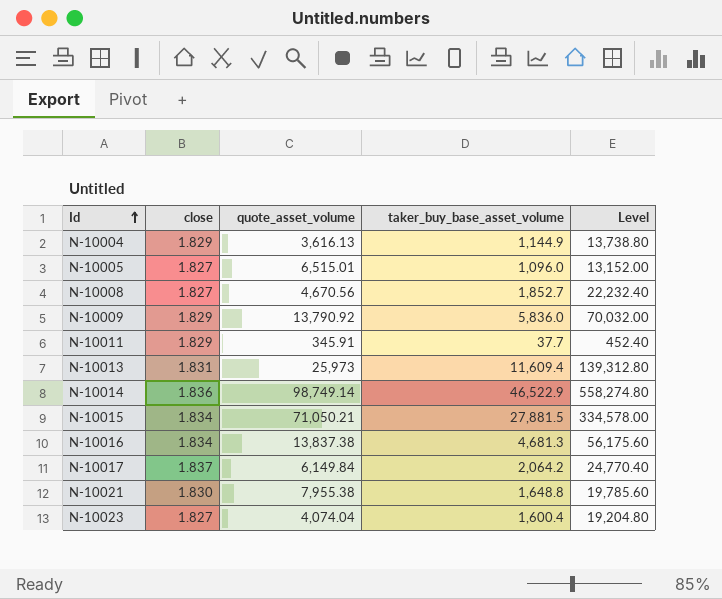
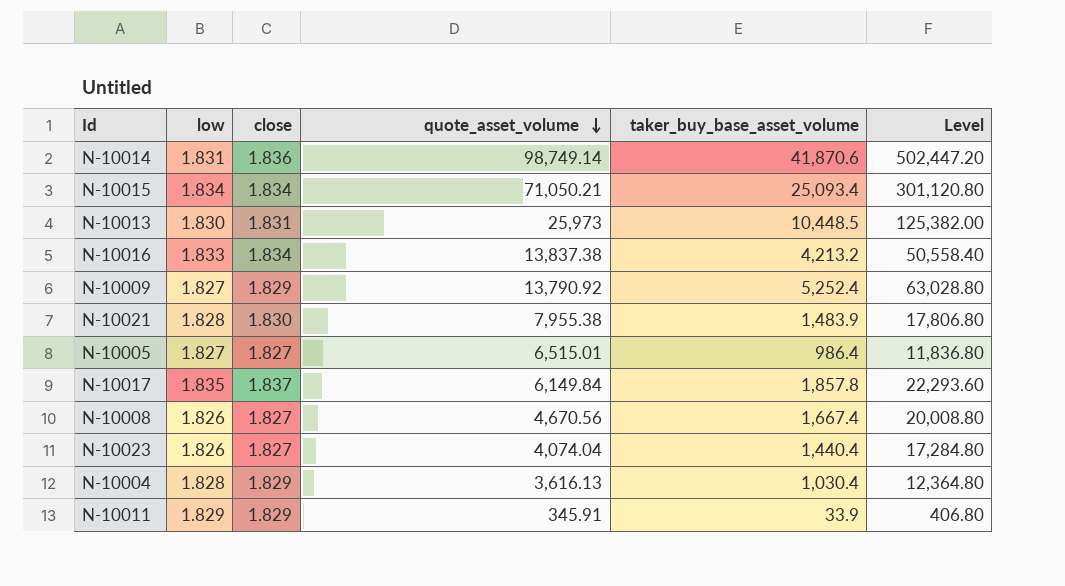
row order: Id ascending -> quote_asset_volume descending
column low | position: none -> 2
N-10014 | taker_buy_base_asset_volume: 46,522.9 -> 41,870.6
N-10014 | Level: 558,274.80 -> 502,447.20
N-10015 | taker_buy_base_asset_volume: 27,881.5 -> 25,093.4
N-10015 | Level: 334,578.00 -> 301,120.80
N-10013 | taker_buy_base_asset_volume: 11,609.4 -> 10,448.5
N-10013 | Level: 139,312.80 -> 125,382.00
N-10016 | taker_buy_base_asset_volume: 4,681.3 -> 4,213.2
N-10016 | Level: 56,175.60 -> 50,558.40
N-10009 | taker_buy_base_asset_volume: 5,836.0 -> 5,252.4
N-10009 | Level: 70,032.00 -> 63,028.80
N-10021 | taker_buy_base_asset_volume: 1,648.8 -> 1,483.9
N-10021 | Level: 19,785.60 -> 17,806.80
N-10005 | taker_buy_base_asset_volume: 1,096.0 -> 986.4
N-10005 | Level: 13,152.00 -> 11,836.80
N-10017 | taker_buy_base_asset_volume: 2,064.2 -> 1,857.8
N-10017 | Level: 24,770.40 -> 22,293.60
N-10008 | taker_buy_base_asset_volume: 1,852.7 -> 1,667.4
N-10008 | Level: 22,232.40 -> 20,008.80
N-10023 | taker_buy_base_asset_volume: 1,600.4 -> 1,440.4
N-10023 | Level: 19,204.80 -> 17,284.80
N-10004 | taker_buy_base_asset_volume: 1,144.9 -> 1,030.4
N-10004 | Level: 13,738.80 -> 12,364.80
N-10011 | taker_buy_base_asset_volume: 37.7 -> 33.9
N-10011 | Level: 452.40 -> 406.80

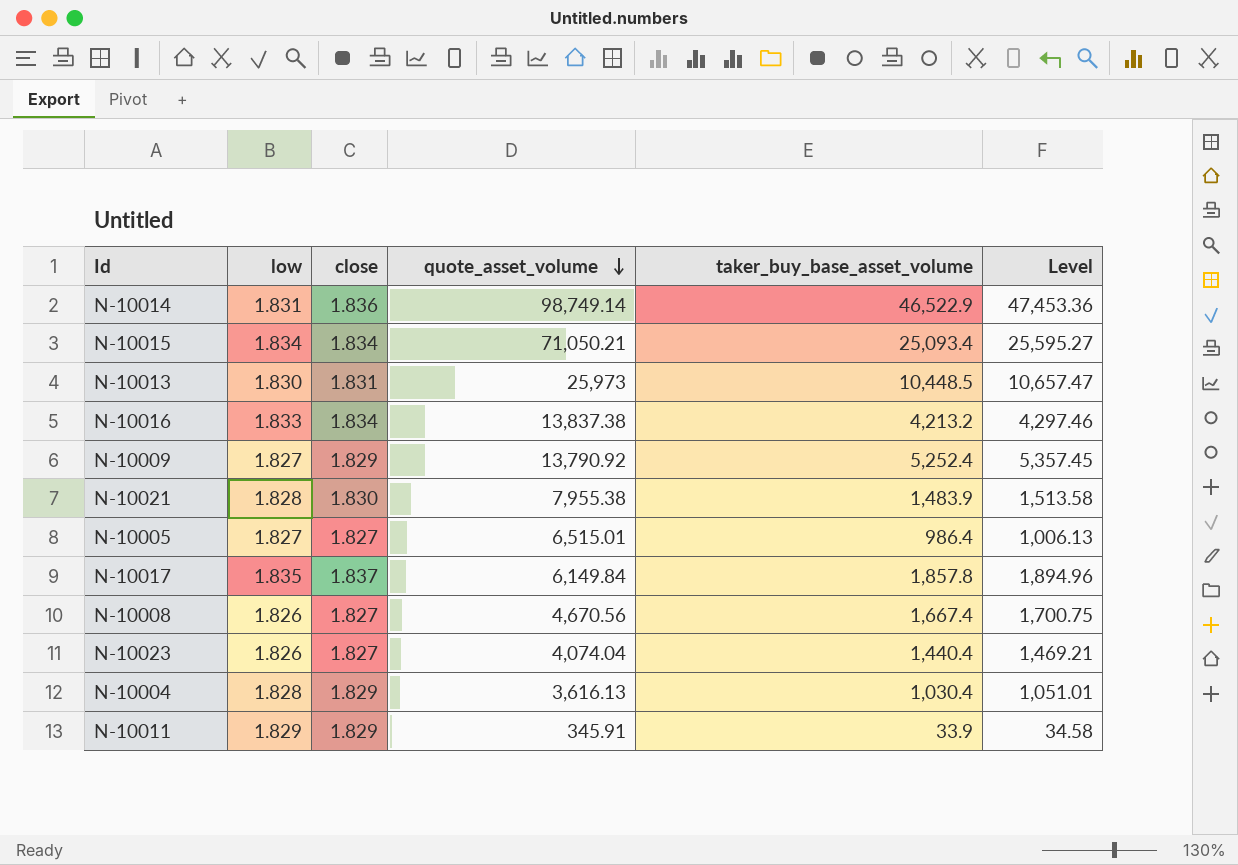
column Level | formula: [taker_buy_base_asset_volume] * 12 -> [taker_buy_base_asset_volume] * 1.02
N-10014 | taker_buy_base_asset_volume: 41,870.6 -> 46,522.9

